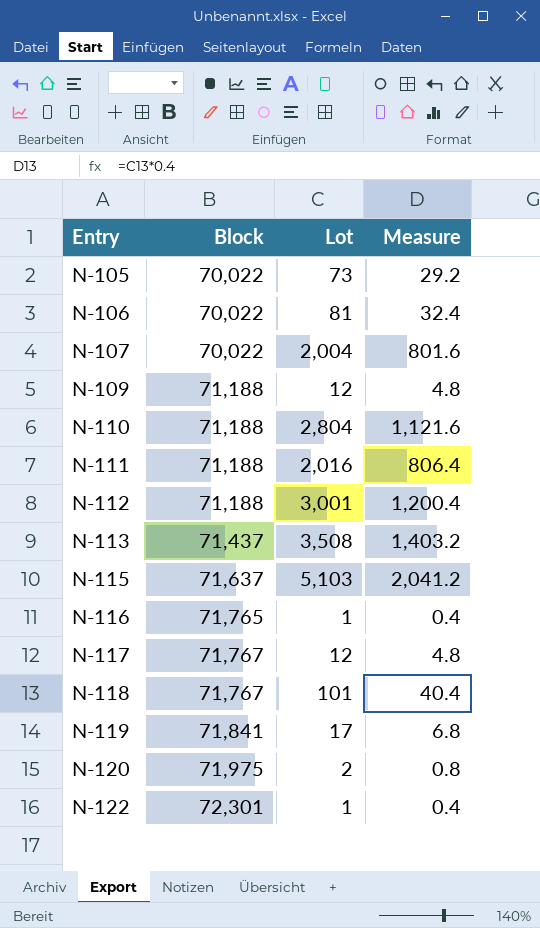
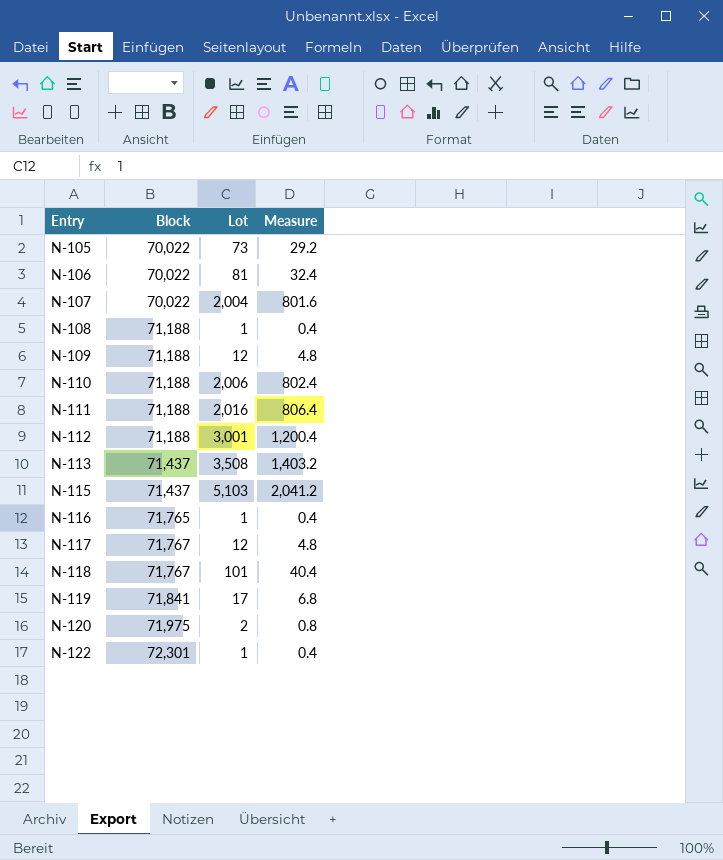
row N-108: none -> 71,188 | 1 | 0.4
N-110 | Lot: 2,804 -> 2,006
N-110 | Measure: 1,121.6 -> 802.4
N-115 | Block: 71,637 -> 71,437

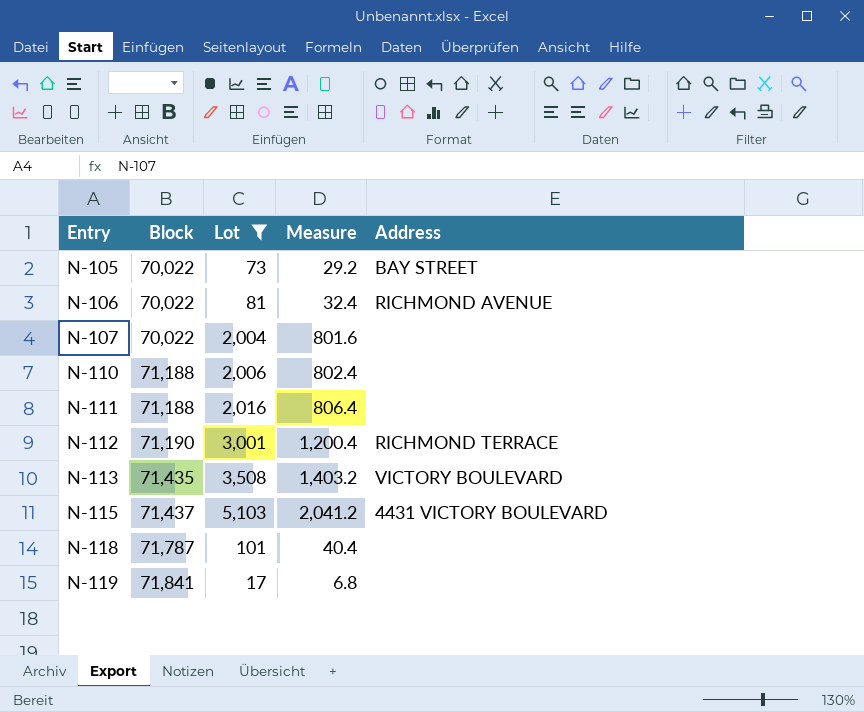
filter: none -> Lot >= 17
column Address | position: none -> 5
N-112 | Block: 71,188 -> 71,190
N-113 | Block: 71,437 -> 71,435
N-118 | Block: 71,767 -> 71,787

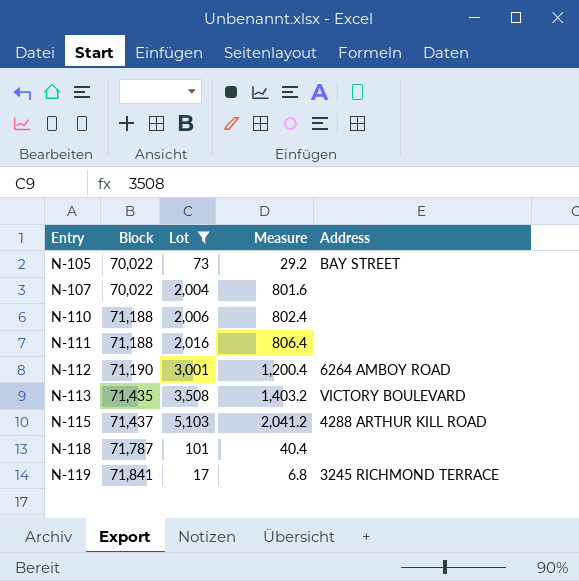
row N-106: 70,022 | 81 | 32.4 | RICHMOND AVENUE -> none
N-112 | Address: RICHMOND TERRACE -> 6264 AMBOY ROAD
N-115 | Address: 4431 VICTORY BOULEVARD -> 4288 ARTHUR KILL ROAD
N-119 | Address: none -> 3245 RICHMOND TERRACE

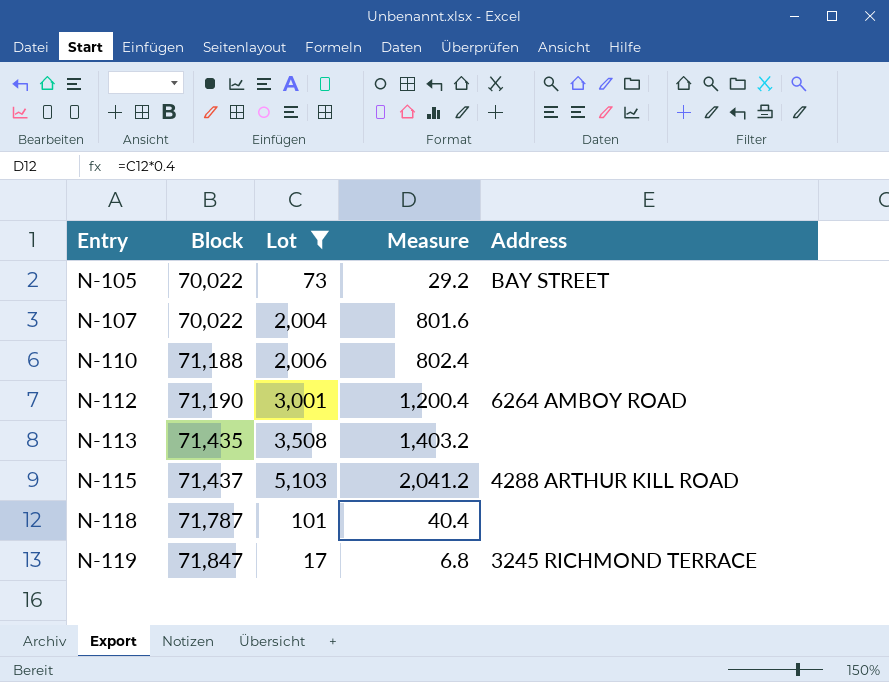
row N-111: 71,188 | 2,016 | 806.4 | none -> none
N-113 | Address: VICTORY BOULEVARD -> none
N-119 | Block: 71,841 -> 71,847

